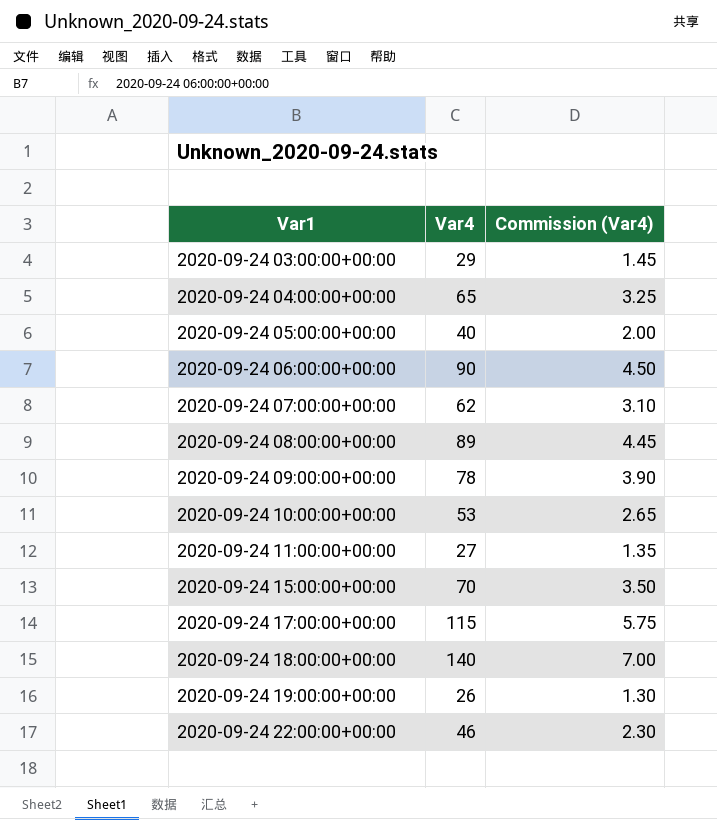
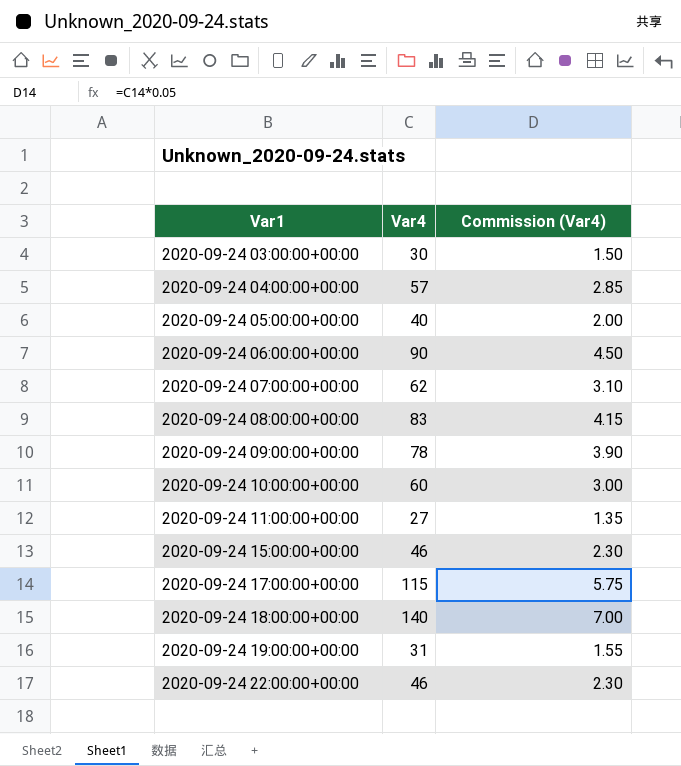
2020-09-24 03:00:00+00:00 | Var4: 29 -> 30
2020-09-24 03:00:00+00:00 | Commission (Var4): 1.45 -> 1.50
2020-09-24 04:00:00+00:00 | Var4: 65 -> 57
2020-09-24 04:00:00+00:00 | Commission (Var4): 3.25 -> 2.85
2020-09-24 08:00:00+00:00 | Var4: 89 -> 83
2020-09-24 08:00:00+00:00 | Commission (Var4): 4.45 -> 4.15
2020-09-24 10:00:00+00:00 | Var4: 53 -> 60
2020-09-24 10:00:00+00:00 | Commission (Var4): 2.65 -> 3.00
2020-09-24 15:00:00+00:00 | Var4: 70 -> 46
2020-09-24 15:00:00+00:00 | Commission (Var4): 3.50 -> 2.30
2020-09-24 19:00:00+00:00 | Var4: 26 -> 31
2020-09-24 19:00:00+00:00 | Commission (Var4): 1.30 -> 1.55

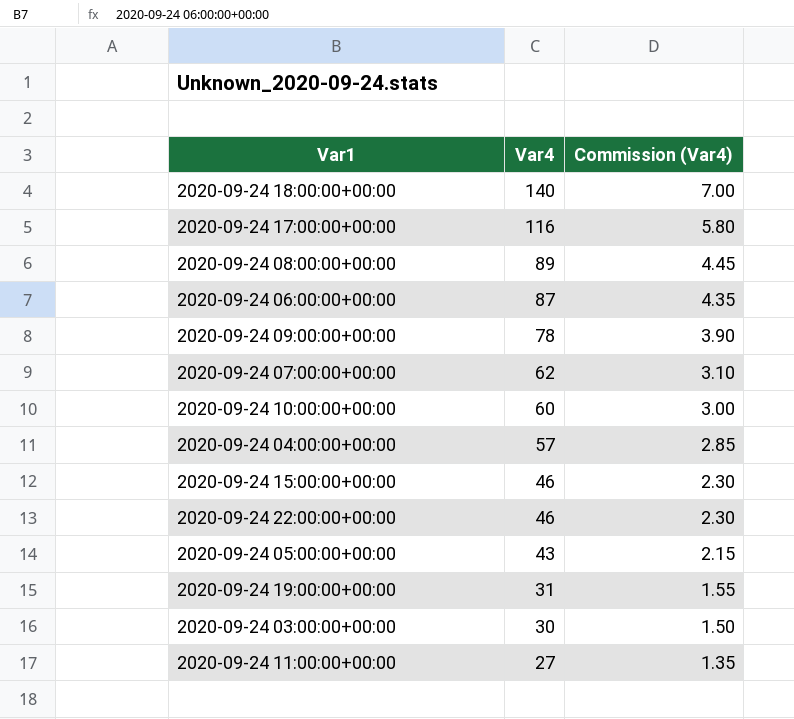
row order: Var1 ascending -> Var4 descending
2020-09-24 17:00:00+00:00 | Var4: 115 -> 116
2020-09-24 17:00:00+00:00 | Commission (Var4): 5.75 -> 5.80
2020-09-24 08:00:00+00:00 | Var4: 83 -> 89
2020-09-24 08:00:00+00:00 | Commission (Var4): 4.15 -> 4.45
2020-09-24 06:00:00+00:00 | Var4: 90 -> 87
2020-09-24 06:00:00+00:00 | Commission (Var4): 4.50 -> 4.35
2020-09-24 05:00:00+00:00 | Var4: 40 -> 43
2020-09-24 05:00:00+00:00 | Commission (Var4): 2.00 -> 2.15

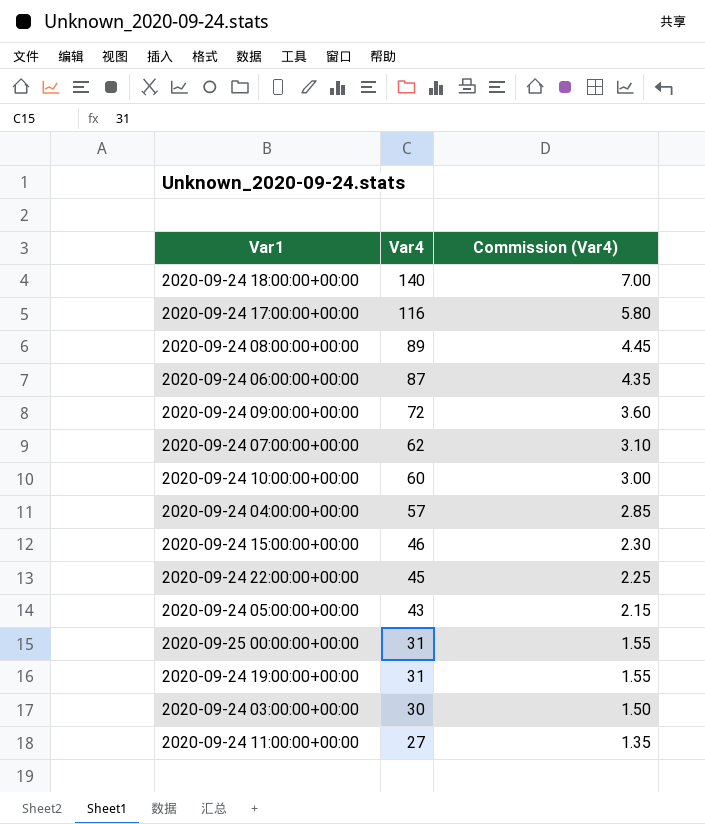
2020-09-24 09:00:00+00:00 | Var4: 78 -> 72
2020-09-24 09:00:00+00:00 | Commission (Var4): 3.90 -> 3.60
2020-09-24 22:00:00+00:00 | Var4: 46 -> 45
2020-09-24 22:00:00+00:00 | Commission (Var4): 2.30 -> 2.25
row 2020-09-25 00:00:00+00:00: none -> 31 | 1.55

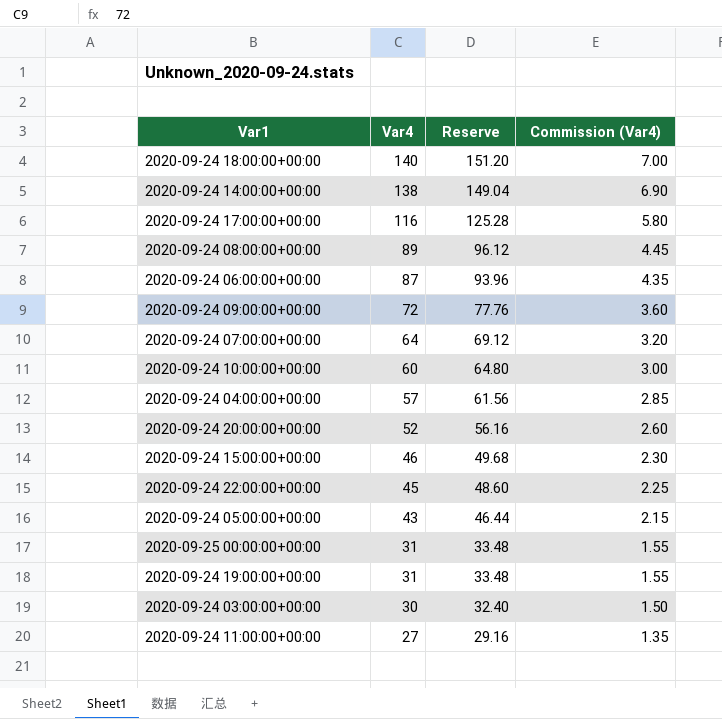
column Reserve | formula: none -> [Var4] * 1.08
row 2020-09-24 14:00:00+00:00: none -> 138 | 149.04 | 6.90
2020-09-24 07:00:00+00:00 | Var4: 62 -> 64
2020-09-24 07:00:00+00:00 | Commission (Var4): 3.10 -> 3.20
row 2020-09-24 20:00:00+00:00: none -> 52 | 56.16 | 2.60

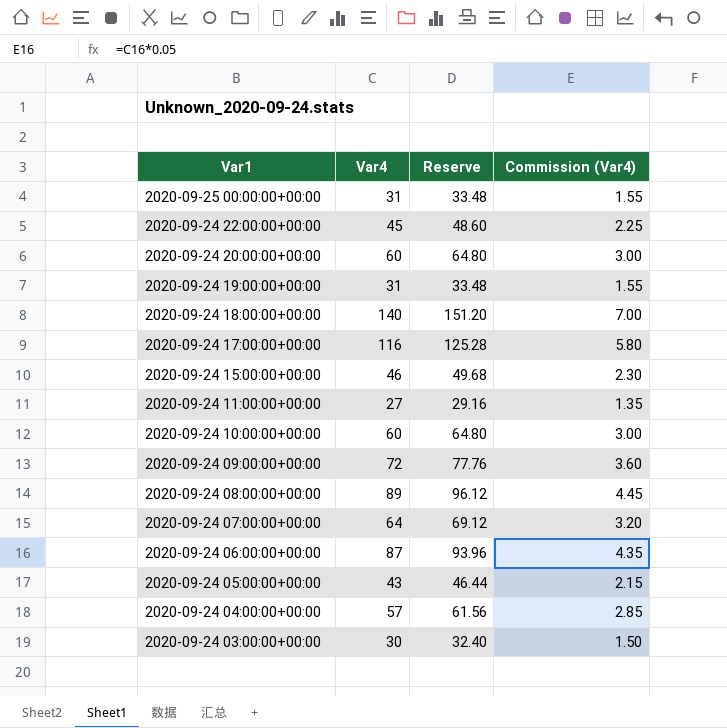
row order: Var4 descending -> Var1 descending
row 2020-09-24 14:00:00+00:00: 138 | 149.04 | 6.90 -> none
2020-09-24 20:00:00+00:00 | Var4: 52 -> 60
2020-09-24 20:00:00+00:00 | Reserve: 56.16 -> 64.80
2020-09-24 20:00:00+00:00 | Commission (Var4): 2.60 -> 3.00

